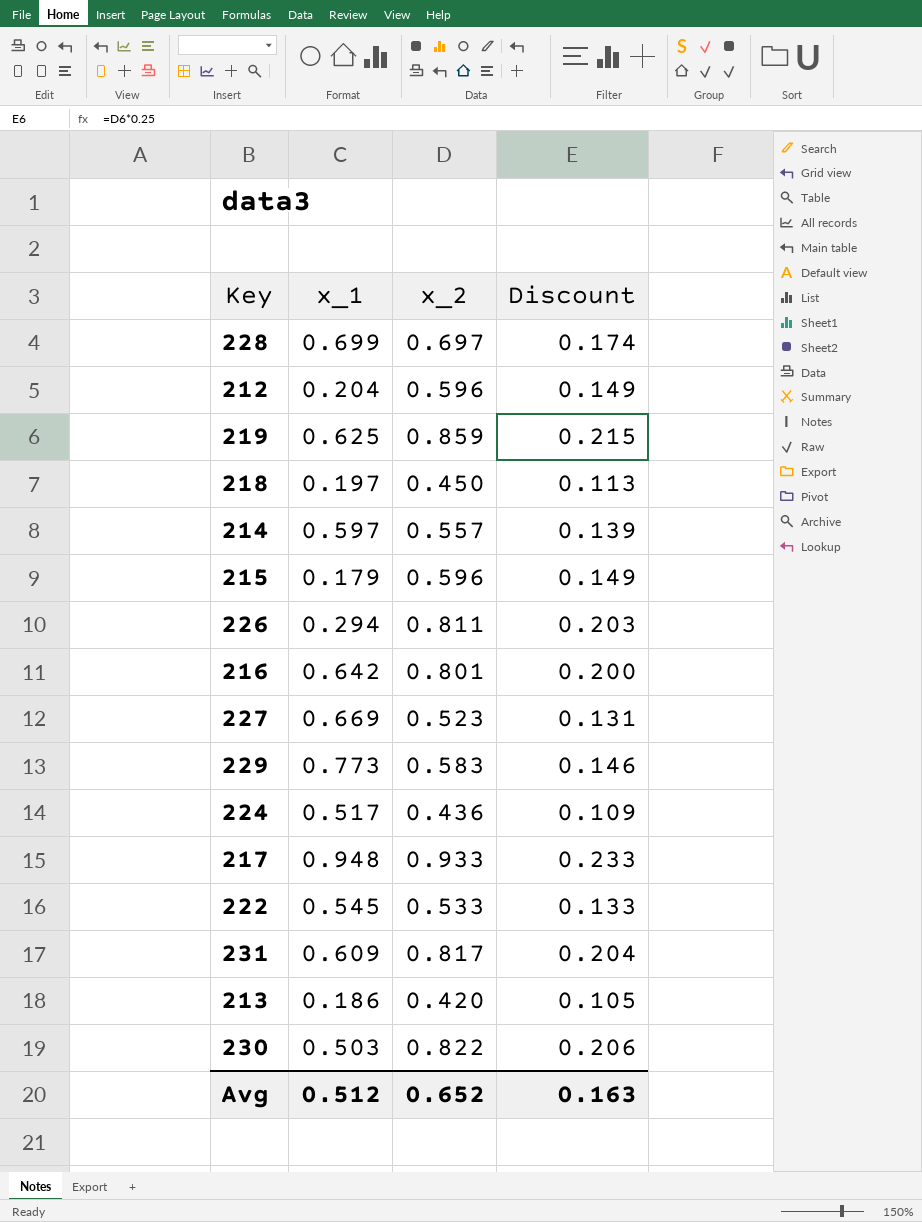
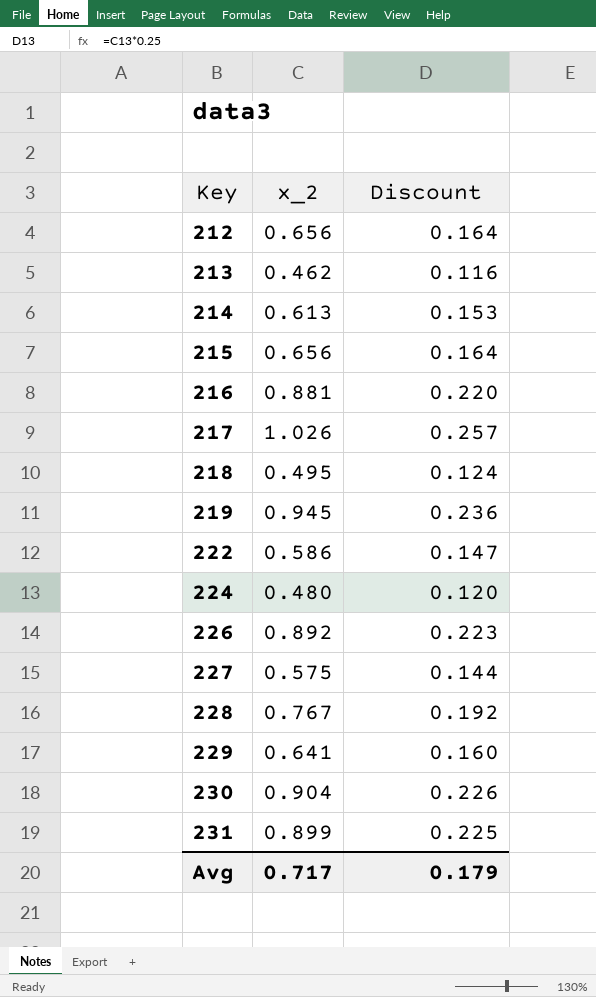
row order: none -> Key ascending
column x_1 | position: 2 -> none
212 | x_2: 0.596 -> 0.656
212 | Discount: 0.149 -> 0.164
213 | x_2: 0.420 -> 0.462
213 | Discount: 0.105 -> 0.116
214 | x_2: 0.557 -> 0.613
214 | Discount: 0.139 -> 0.153
215 | x_2: 0.596 -> 0.656
215 | Discount: 0.149 -> 0.164
216 | x_2: 0.801 -> 0.881
216 | Discount: 0.200 -> 0.220
217 | x_2: 0.933 -> 1.026
217 | Discount: 0.233 -> 0.257
218 | x_2: 0.450 -> 0.495
218 | Discount: 0.113 -> 0.124
219 | x_2: 0.859 -> 0.945
219 | Discount: 0.215 -> 0.236
222 | x_2: 0.533 -> 0.586
222 | Discount: 0.133 -> 0.147
224 | x_2: 0.436 -> 0.480
224 | Discount: 0.109 -> 0.120
226 | x_2: 0.811 -> 0.892
226 | Discount: 0.203 -> 0.223
227 | x_2: 0.523 -> 0.575
227 | Discount: 0.131 -> 0.144
228 | x_2: 0.697 -> 0.767
228 | Discount: 0.174 -> 0.192
229 | x_2: 0.583 -> 0.641
229 | Discount: 0.146 -> 0.160
230 | x_2: 0.822 -> 0.904
230 | Discount: 0.206 -> 0.226
231 | x_2: 0.817 -> 0.899
231 | Discount: 0.204 -> 0.225
Avg | x_2: 0.652 -> 0.717
Avg | Discount: 0.163 -> 0.179

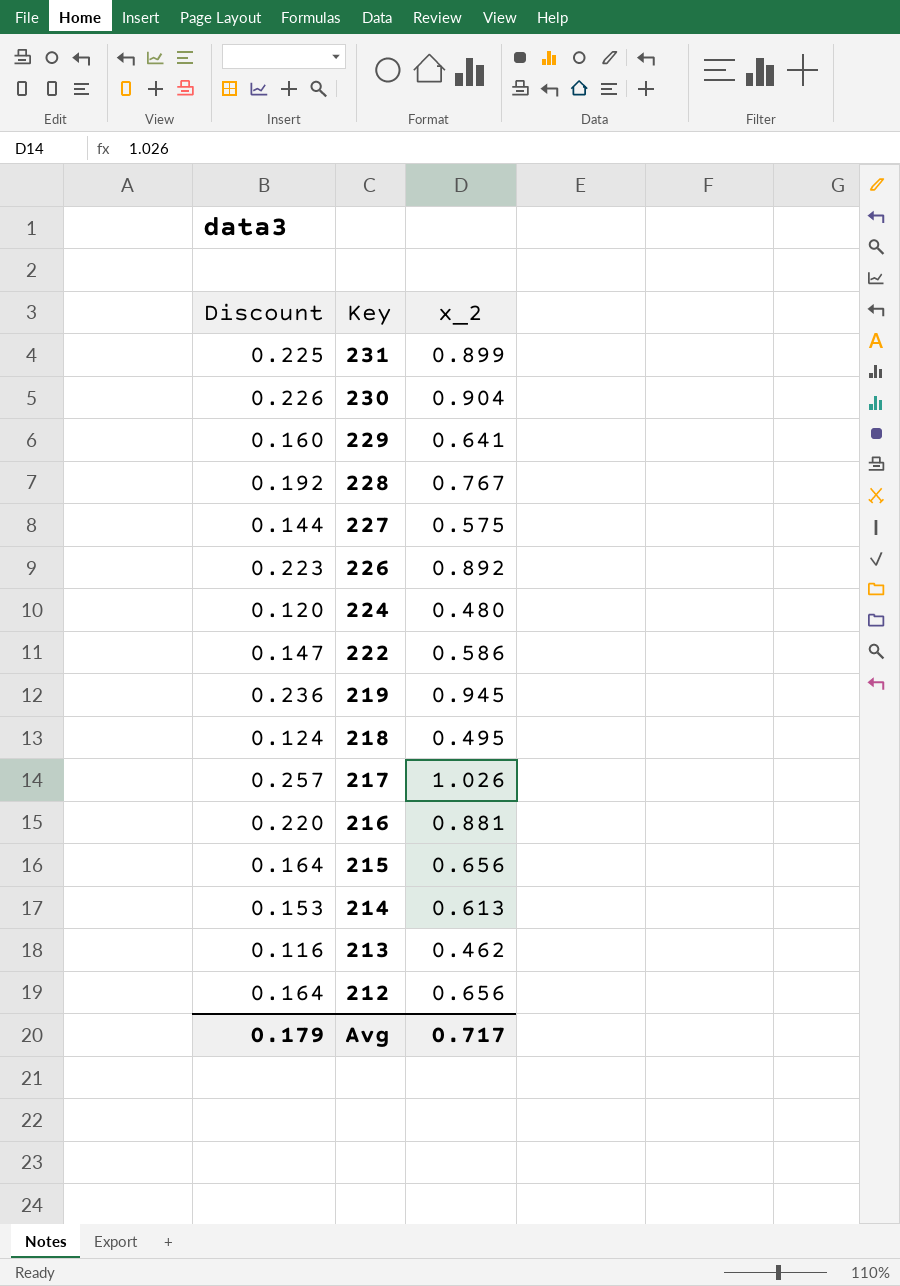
row order: Key ascending -> Key descending
column Discount | position: 3 -> 1

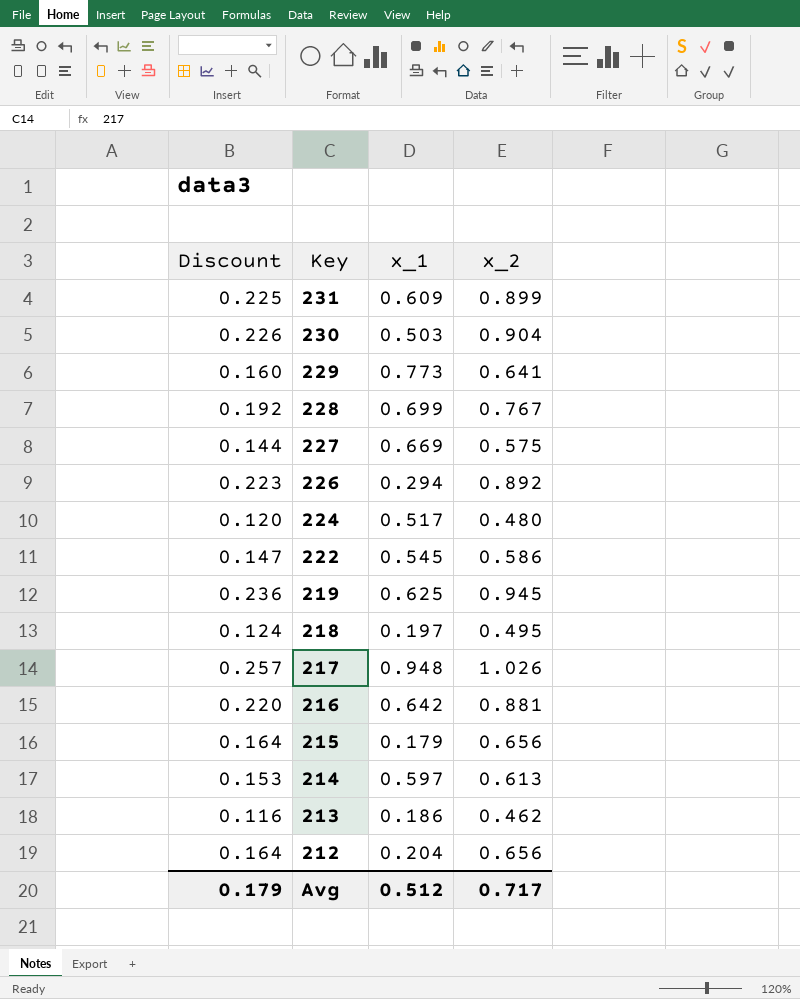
column x_1 | position: none -> 3

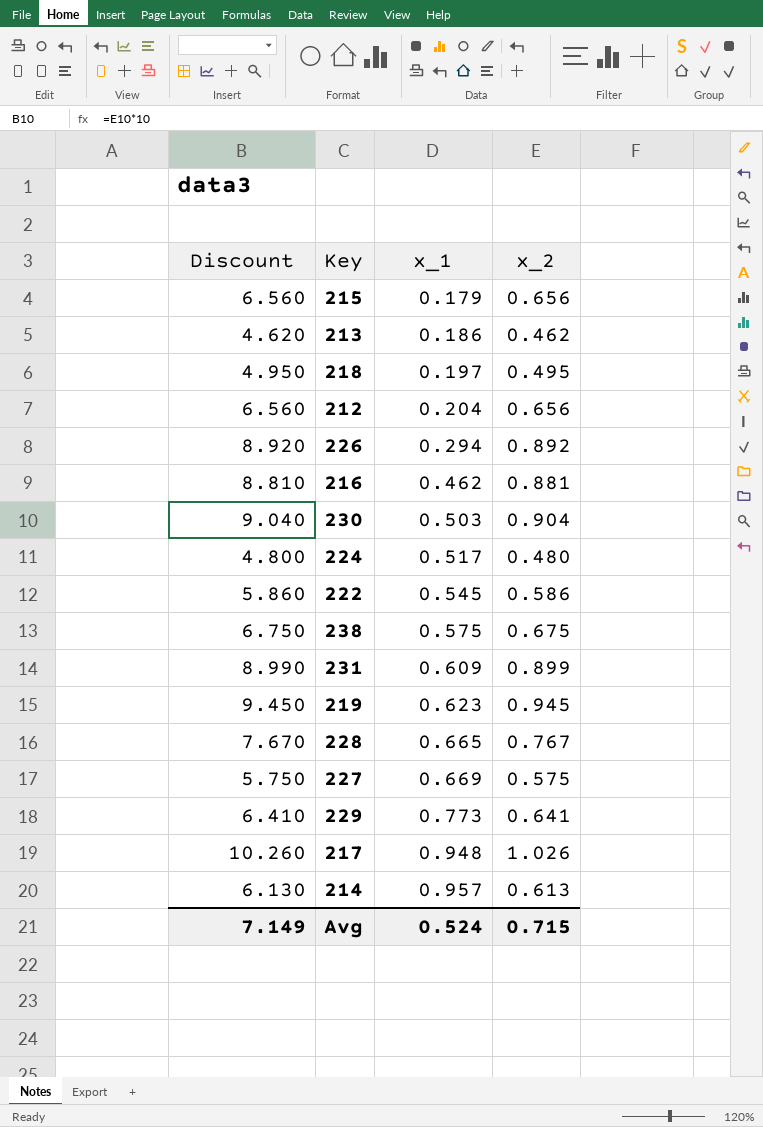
row order: Key descending -> x_1 ascending
column Discount | formula: [x_2] * 0.25 -> [x_2] * 10
216 | x_1: 0.642 -> 0.462
row 238: none -> 6.750 | 0.575 | 0.675
219 | x_1: 0.625 -> 0.623
228 | x_1: 0.699 -> 0.665
214 | x_1: 0.597 -> 0.957
Avg | Discount: 0.179 -> 7.149
Avg | x_1: 0.512 -> 0.524
Avg | x_2: 0.717 -> 0.715

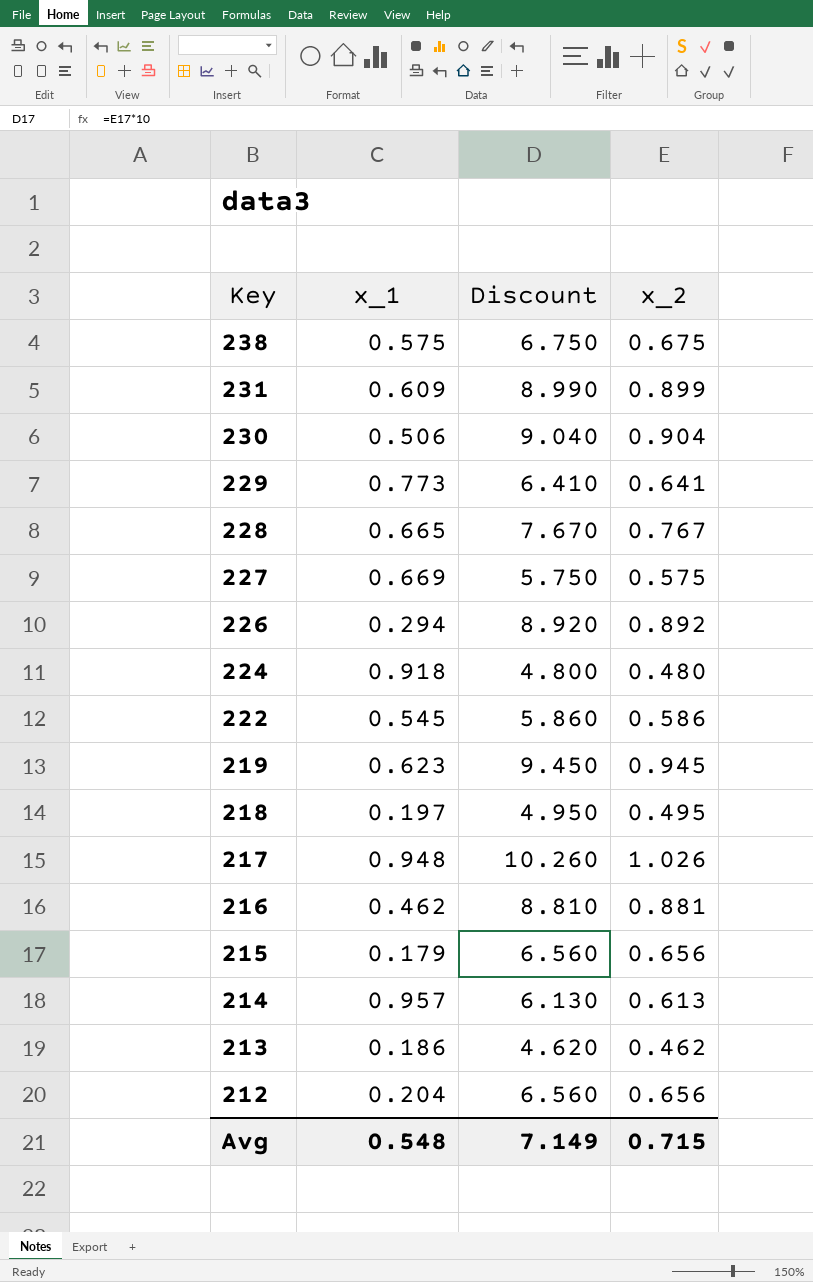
row order: x_1 ascending -> Key descending
column Discount | position: 1 -> 3
230 | x_1: 0.503 -> 0.506
224 | x_1: 0.517 -> 0.918
Avg | x_1: 0.524 -> 0.548

